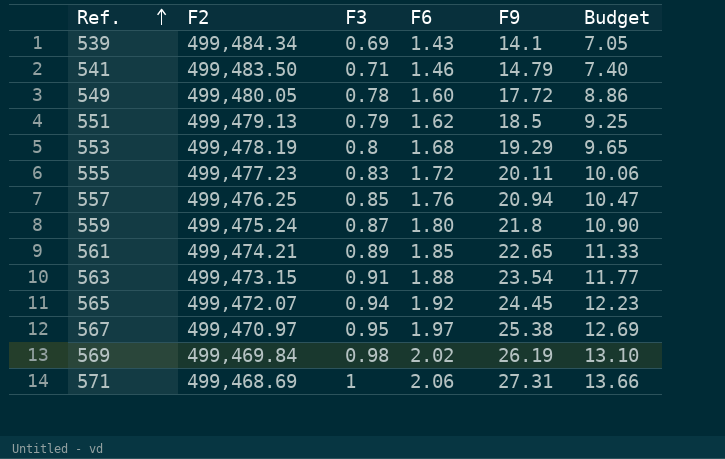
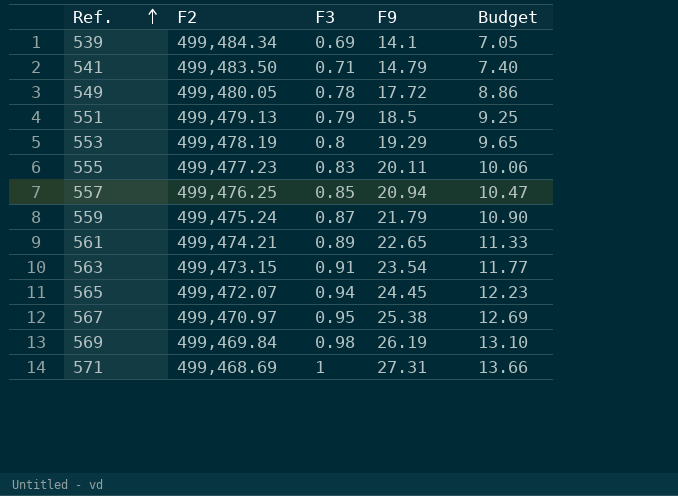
column F6 | position: 4 -> none
559 | F9: 21.8 -> 21.79

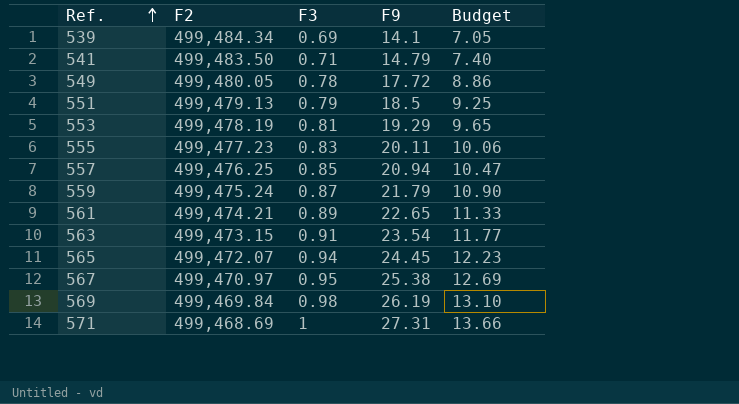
553 | F3: 0.8 -> 0.81

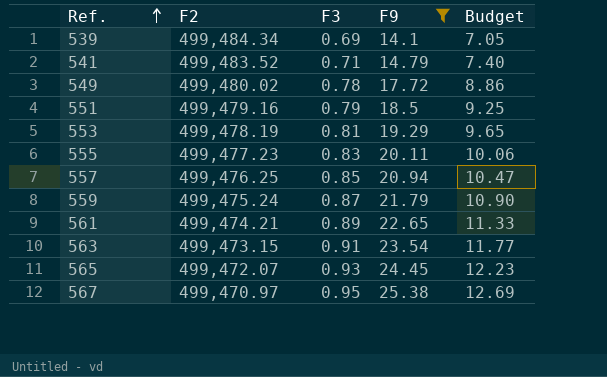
filter: none -> F9 <= 25.38
541 | F2: 499,483.50 -> 499,483.52
549 | F2: 499,480.05 -> 499,480.02
551 | F2: 499,479.13 -> 499,479.16
565 | F3: 0.94 -> 0.93

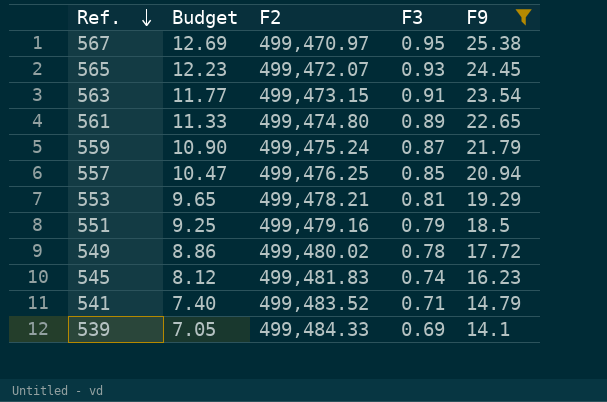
row order: Ref. ascending -> Ref. descending
column Budget | position: 5 -> 2
row 555: 499,477.23 | 0.83 | 20.11 | 10.06 -> none
561 | F2: 499,474.21 -> 499,474.80
553 | F2: 499,478.19 -> 499,478.21
row 545: none -> 8.12 | 499,481.83 | 0.74 | 16.23
539 | F2: 499,484.34 -> 499,484.33

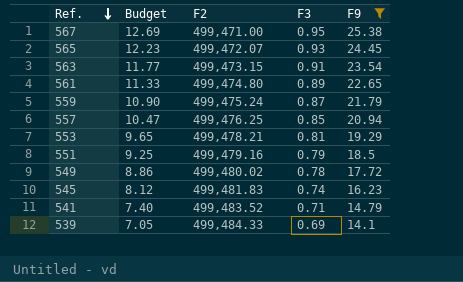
567 | F2: 499,470.97 -> 499,471.00

